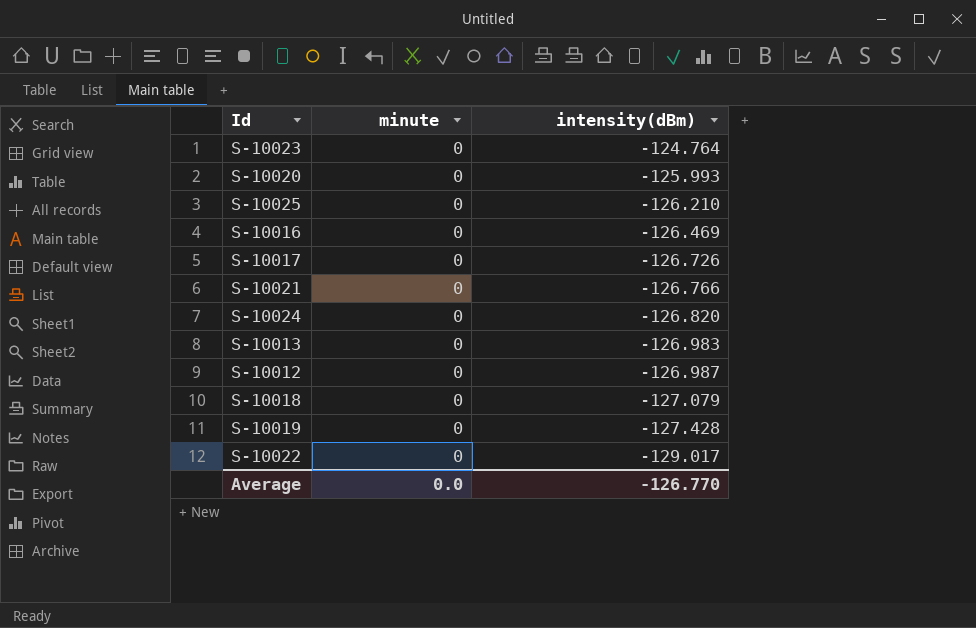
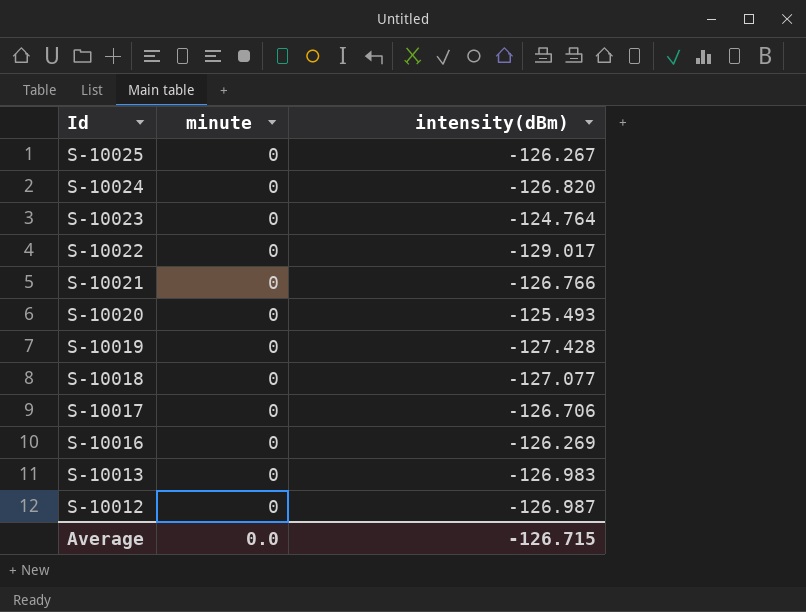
row order: intensity(dBm) descending -> Id descending
S-10025 | intensity(dBm): -126.210 -> -126.267
S-10020 | intensity(dBm): -125.993 -> -125.493
S-10018 | intensity(dBm): -127.079 -> -127.077
S-10017 | intensity(dBm): -126.726 -> -126.706
S-10016 | intensity(dBm): -126.469 -> -126.269
Average | intensity(dBm): -126.770 -> -126.715

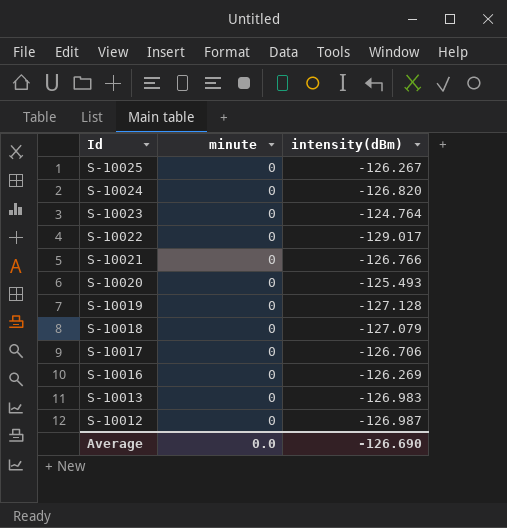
S-10019 | intensity(dBm): -127.428 -> -127.128
S-10018 | intensity(dBm): -127.077 -> -127.079
Average | intensity(dBm): -126.715 -> -126.690

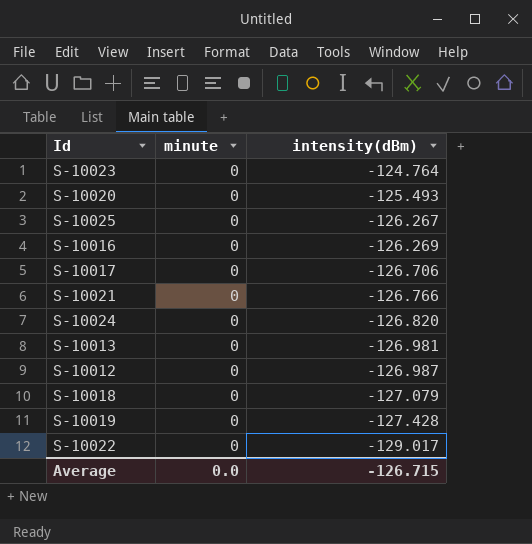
row order: Id descending -> intensity(dBm) descending
S-10013 | intensity(dBm): -126.983 -> -126.981
S-10019 | intensity(dBm): -127.128 -> -127.428
Average | intensity(dBm): -126.690 -> -126.715

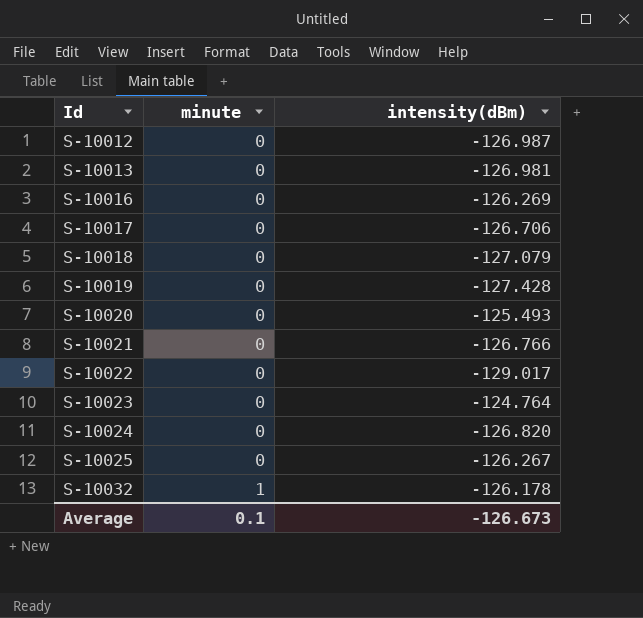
row order: intensity(dBm) descending -> Id ascending
row S-10032: none -> 1 | -126.178
Average | minute: 0.0 -> 0.1
Average | intensity(dBm): -126.715 -> -126.673

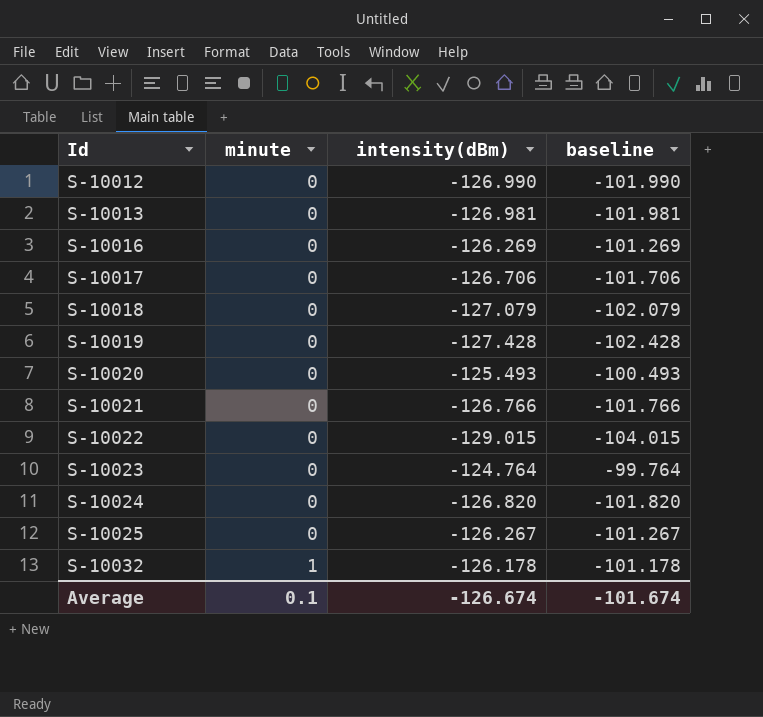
column baseline | formula: none -> [intensity(dBm)] + 25
S-10012 | intensity(dBm): -126.987 -> -126.990
S-10022 | intensity(dBm): -129.017 -> -129.015
Average | intensity(dBm): -126.673 -> -126.674

